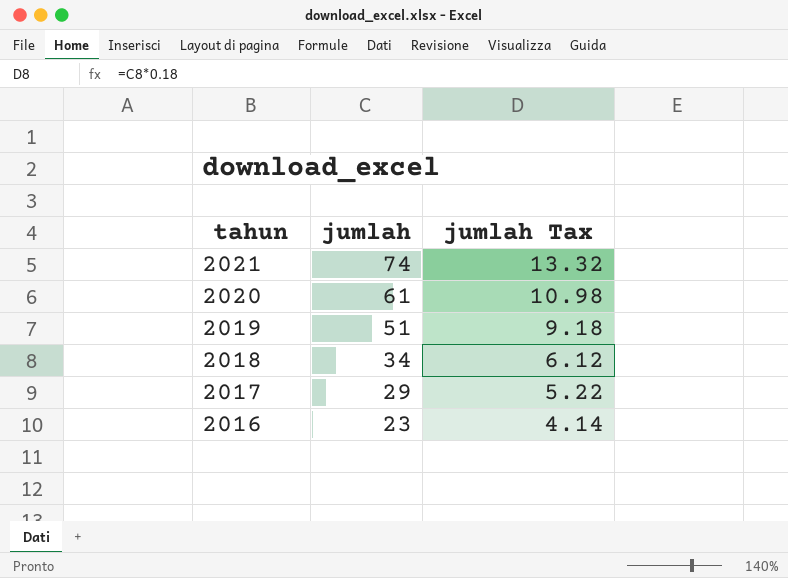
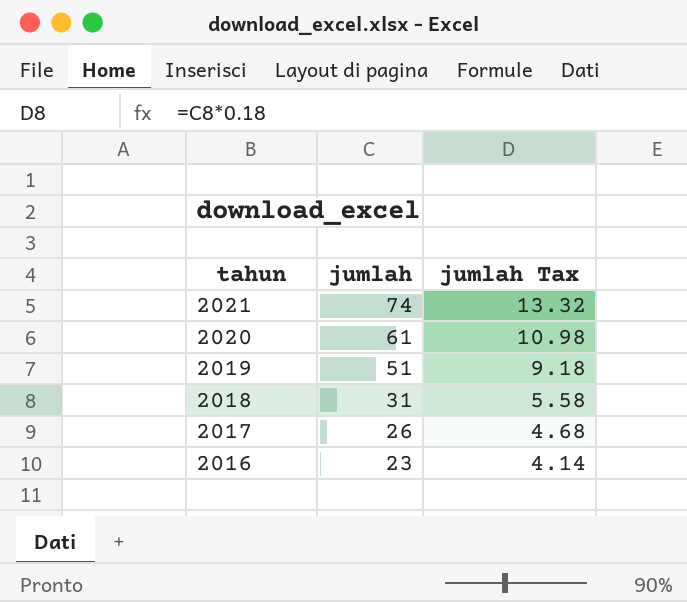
2018 | jumlah: 34 -> 31
2018 | jumlah Tax: 6.12 -> 5.58
2017 | jumlah: 29 -> 26
2017 | jumlah Tax: 5.22 -> 4.68

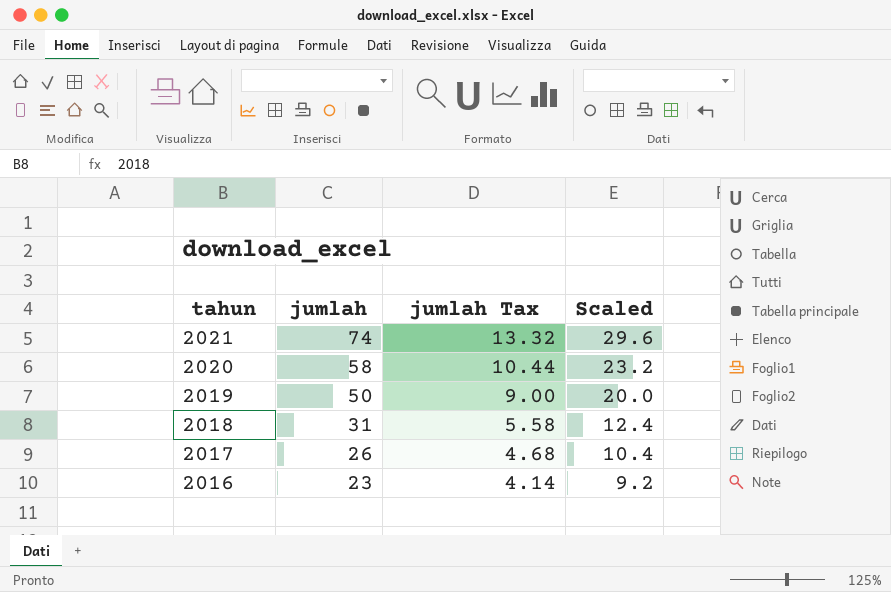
column Scaled | formula: none -> [jumlah] * 0.4
2020 | jumlah: 61 -> 58
2020 | jumlah Tax: 10.98 -> 10.44
2019 | jumlah: 51 -> 50
2019 | jumlah Tax: 9.18 -> 9.00

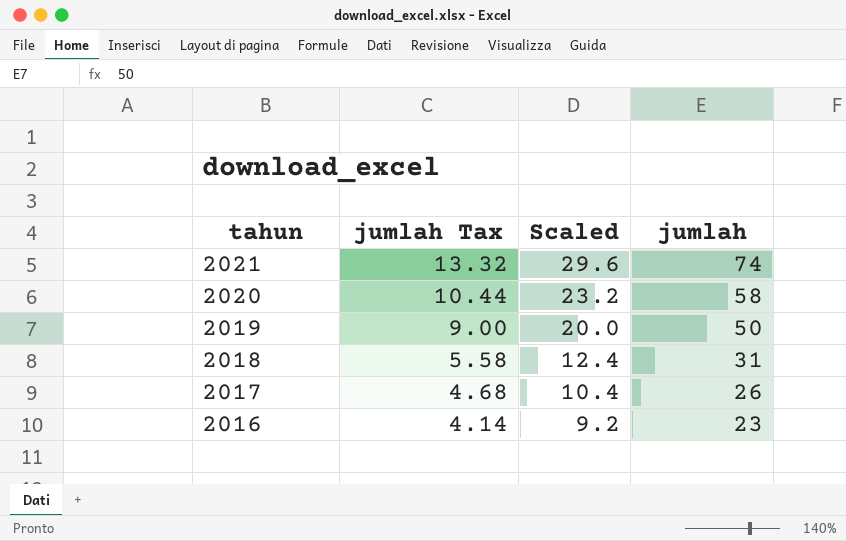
column jumlah | position: 2 -> 4

